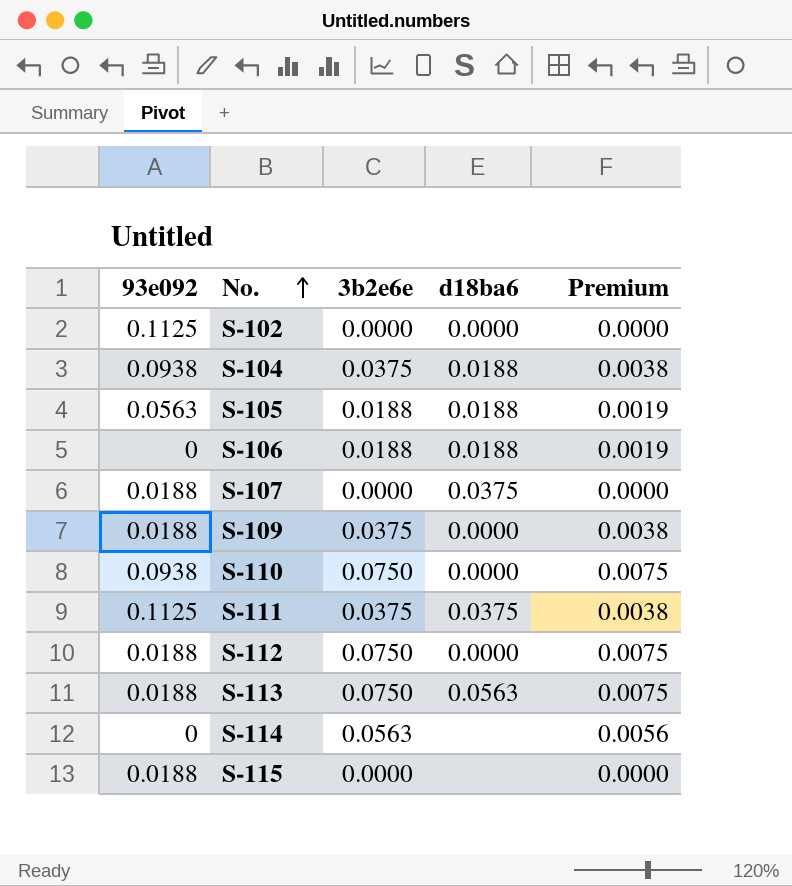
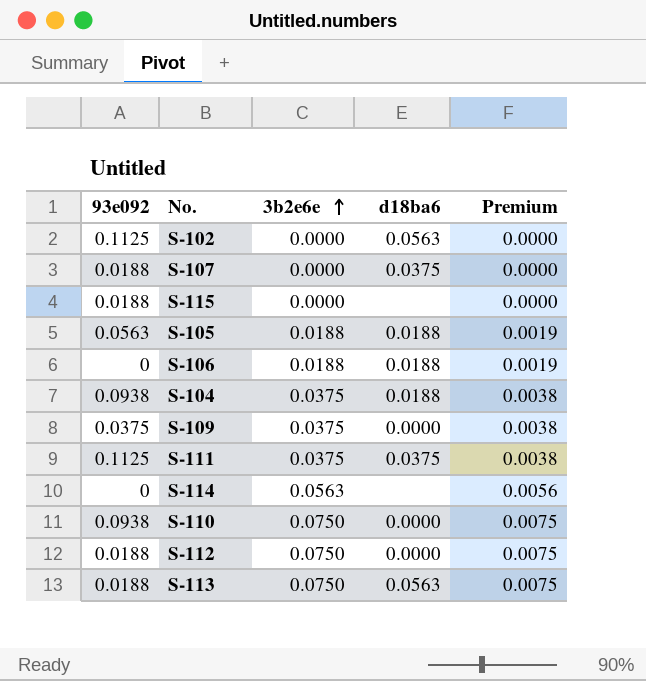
row order: No. ascending -> 3b2e6e ascending
S-102 | d18ba6: 0.0000 -> 0.0563
S-109 | 93e092: 0.0188 -> 0.0375

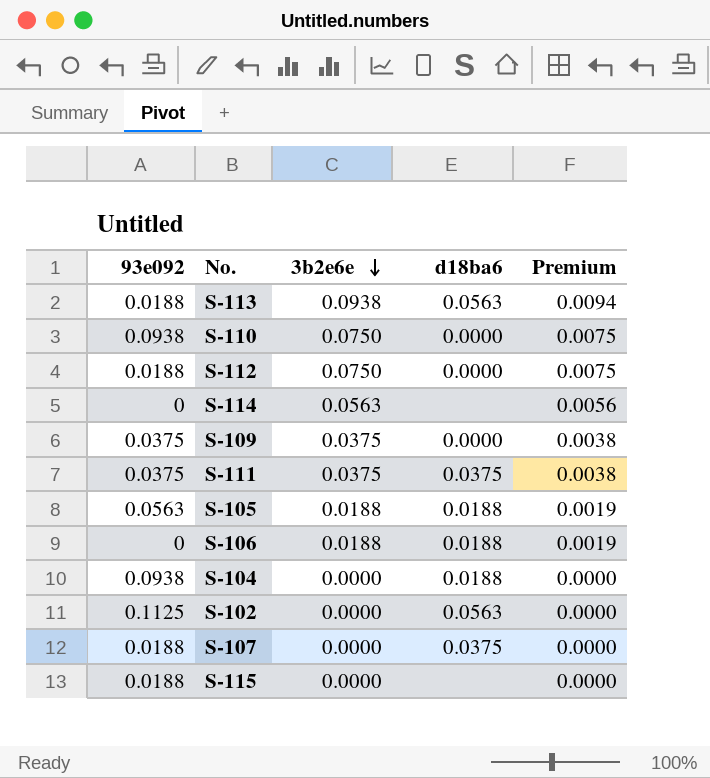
row order: 3b2e6e ascending -> 3b2e6e descending
S-113 | 3b2e6e: 0.0750 -> 0.0938
S-113 | Premium: 0.0075 -> 0.0094
S-111 | 93e092: 0.1125 -> 0.0375
S-104 | 3b2e6e: 0.0375 -> 0.0000
S-104 | Premium: 0.0038 -> 0.0000

